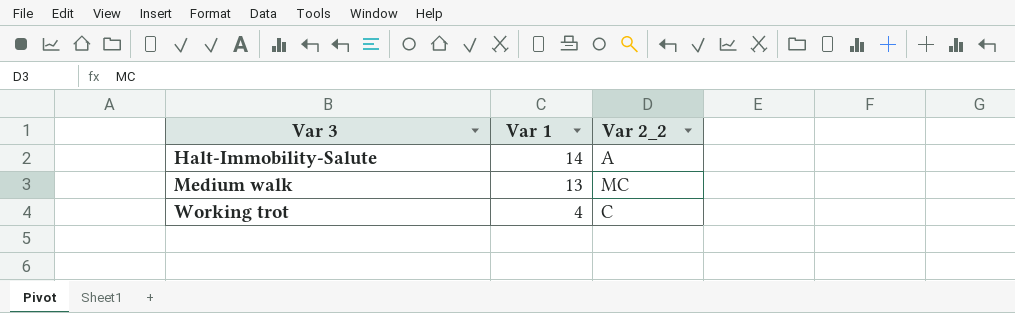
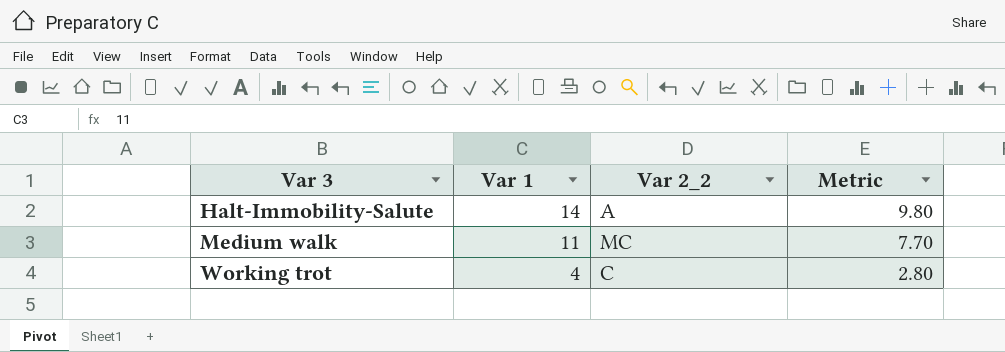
column Metric | formula: none -> [Var 1] * 0.7
Medium walk | Var 1: 13 -> 11

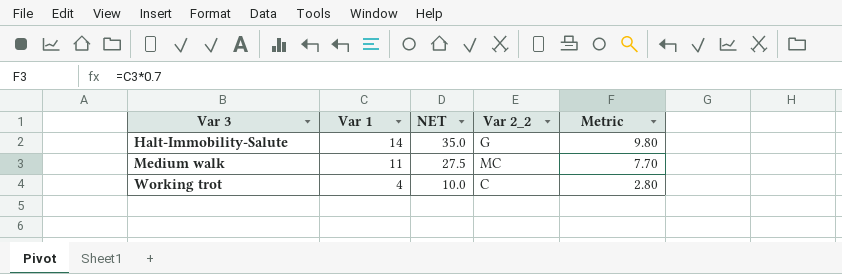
column NET | formula: none -> [Var 1] * 2.5
Halt-Immobility-Salute | Var 2_2: A -> G

